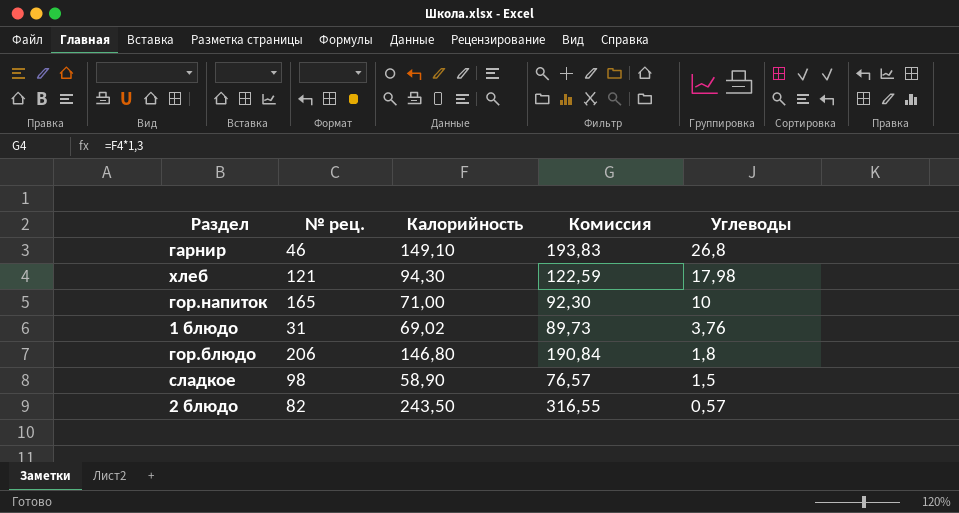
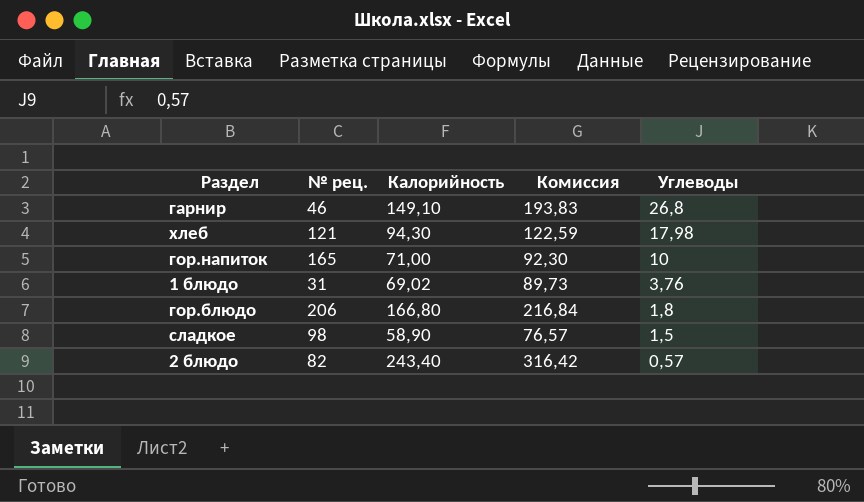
гор.блюдо | Калорийность: 146,80 -> 166,80
гор.блюдо | Комиссия: 190,84 -> 216,84
2 блюдо | Калорийность: 243,50 -> 243,40
2 блюдо | Комиссия: 316,55 -> 316,42

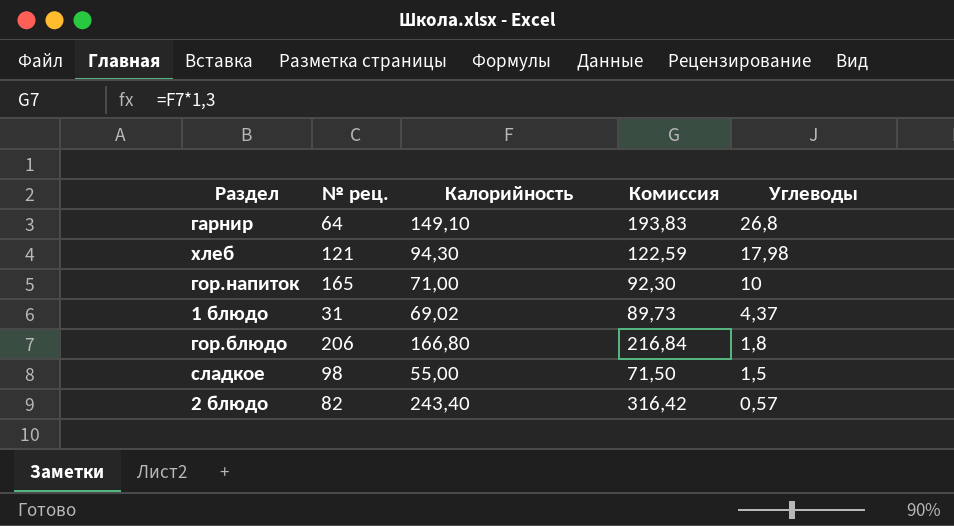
гарнир | № рец.: 46 -> 64
1 блюдо | Углеводы: 3,76 -> 4,37
сладкое | Калорийность: 58,90 -> 55,00
сладкое | Комиссия: 76,57 -> 71,50

